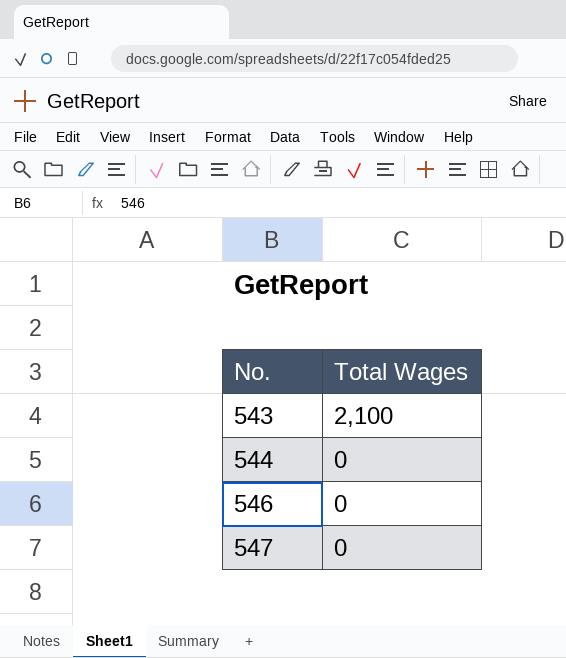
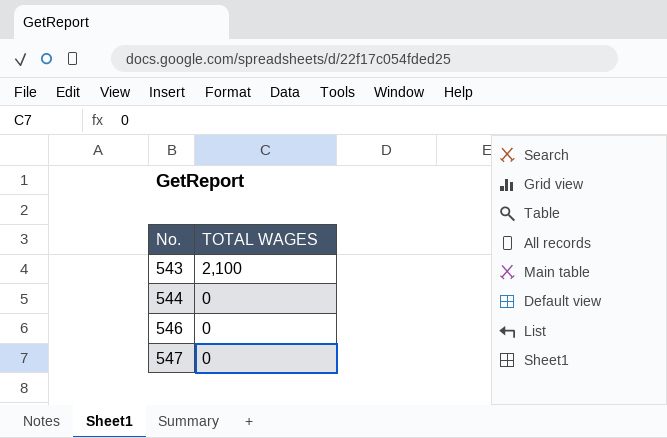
column name: Total Wages -> TOTAL WAGES

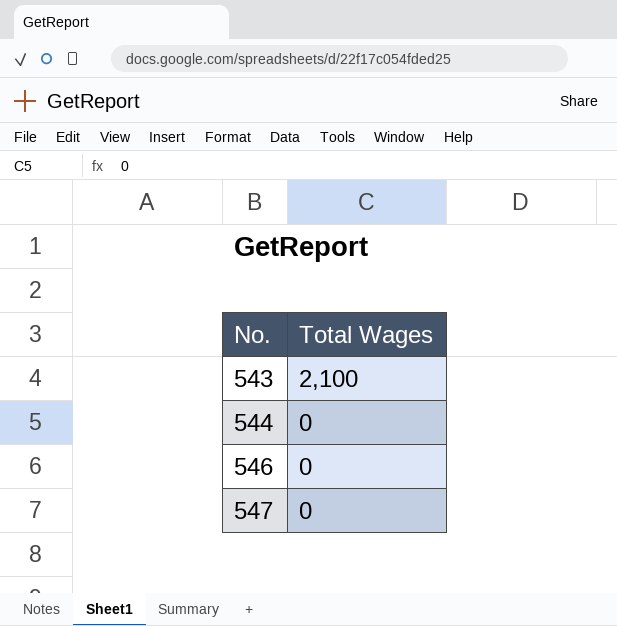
column name: TOTAL WAGES -> Total Wages

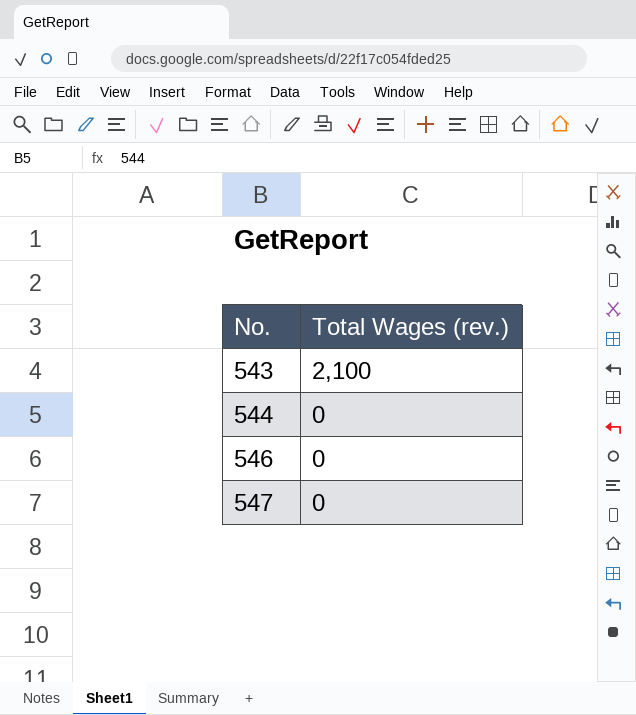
column name: Total Wages -> Total Wages (rev.)

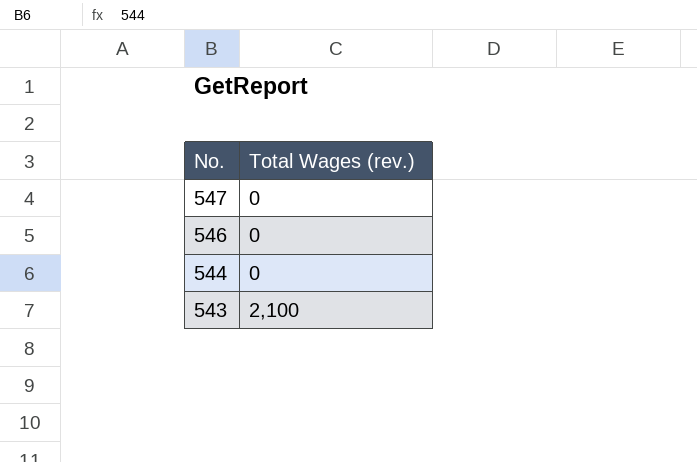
row order: No. ascending -> No. descending

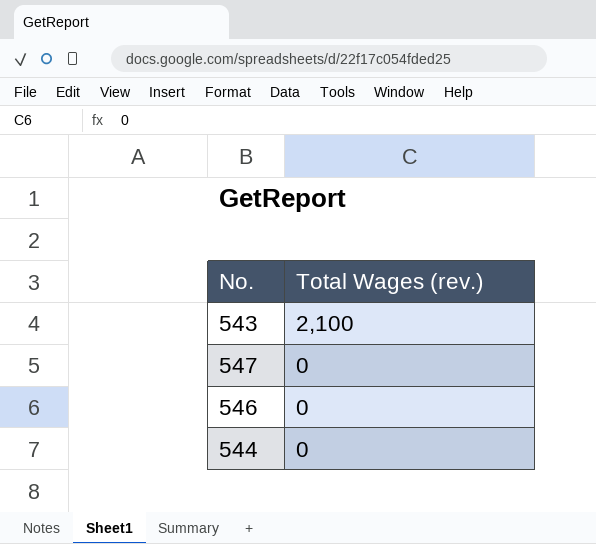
row order: No. descending -> Total Wages (rev.) descending

